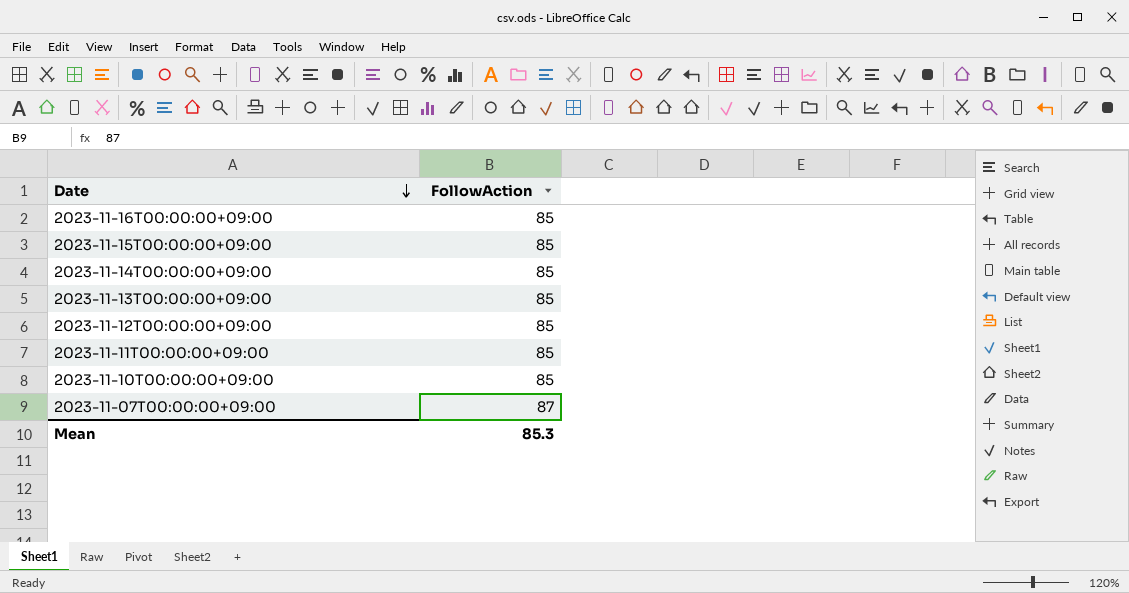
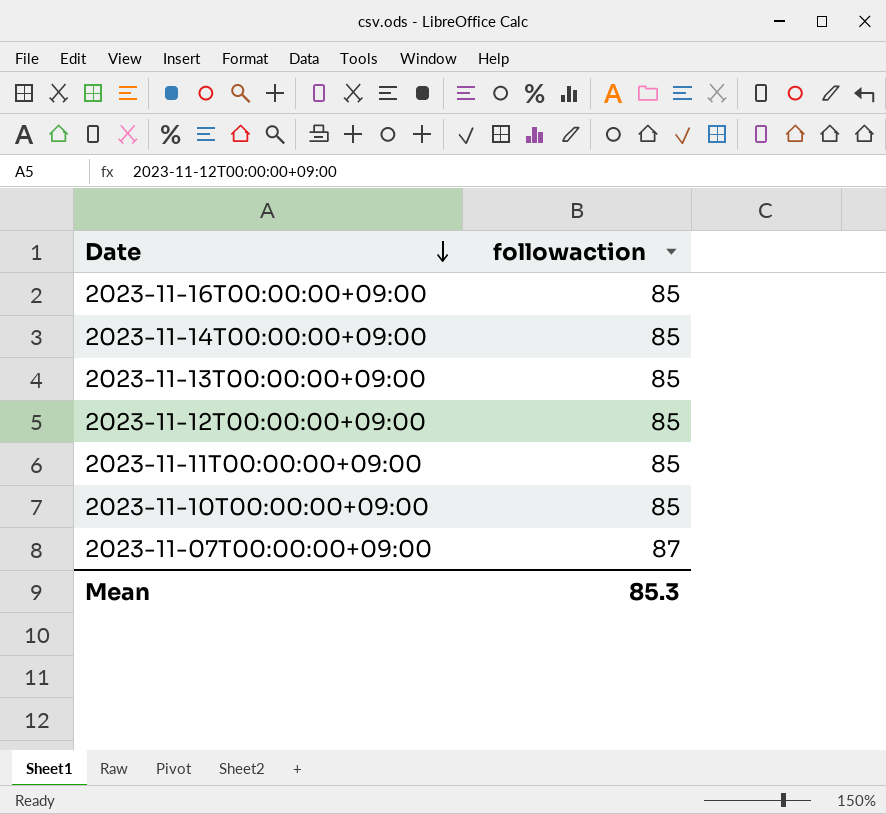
column name: FollowAction -> followaction
row 2023-11-15T00:00:00+09:00: 85 -> none

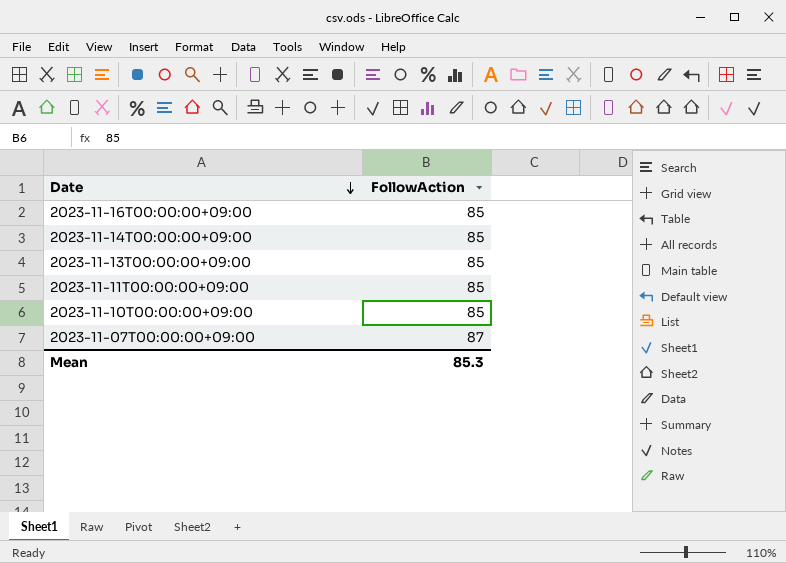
column name: followaction -> FollowAction
row 2023-11-12T00:00:00+09:00: 85 -> none

